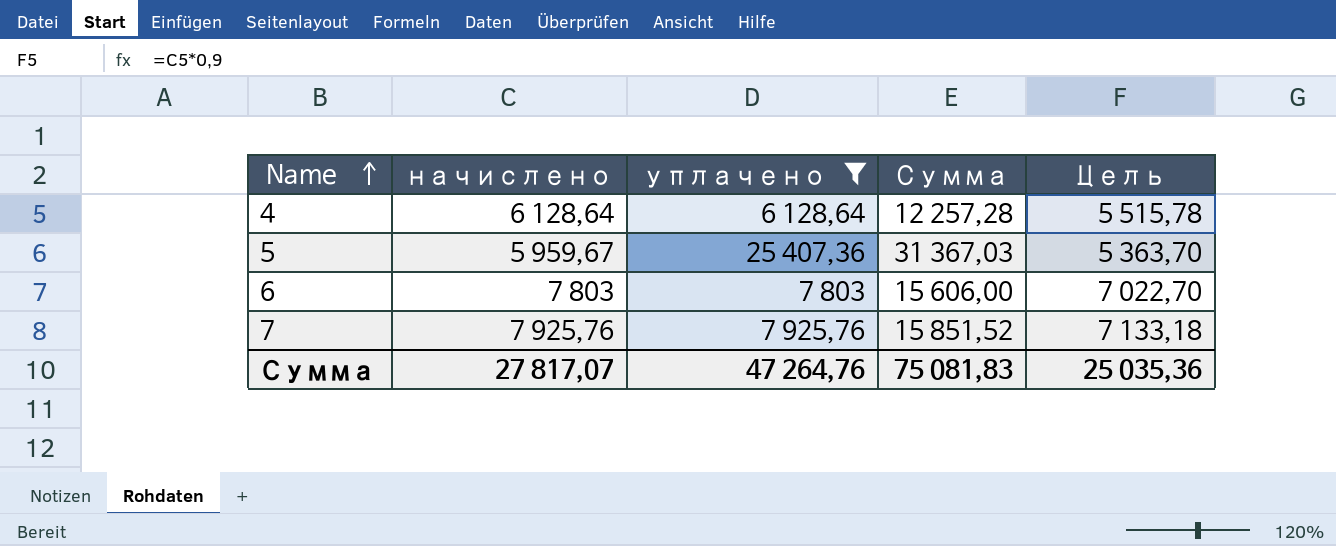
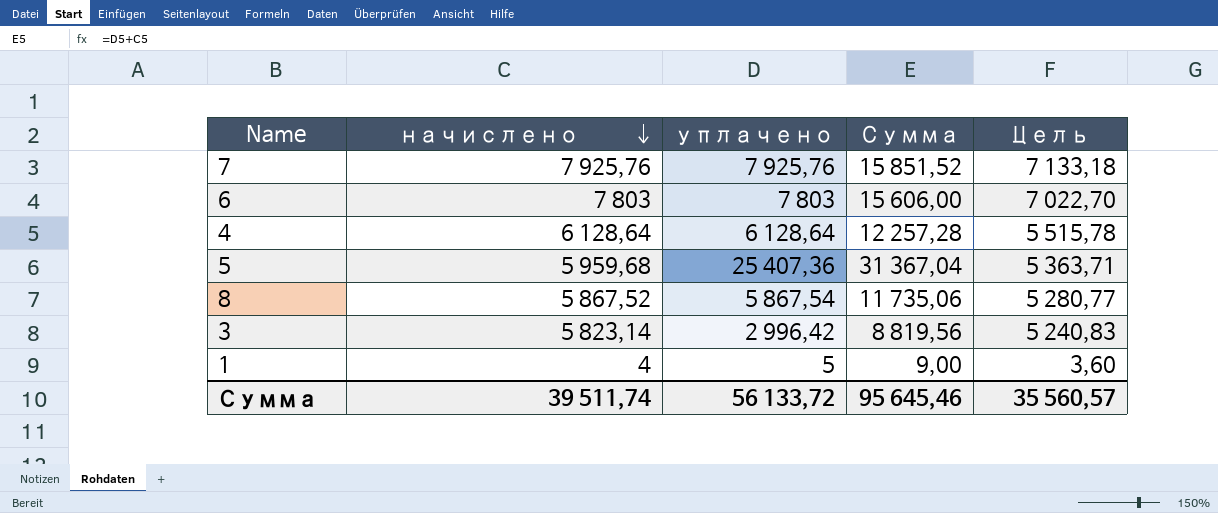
filter: уплачено >= 6 128,64 -> none
row order: Name ascending -> начислено descending
5 | начислено: 5 959,67 -> 5 959,68
5 | Сумма: 31 367,03 -> 31 367,04
5 | Цель: 5 363,70 -> 5 363,71
Сумма | начислено: 27 817,07 -> 39 511,74
Сумма | уплачено: 47 264,76 -> 56 133,72
Сумма | Сумма: 75 081,83 -> 95 645,46
Сумма | Цель: 25 035,36 -> 35 560,57

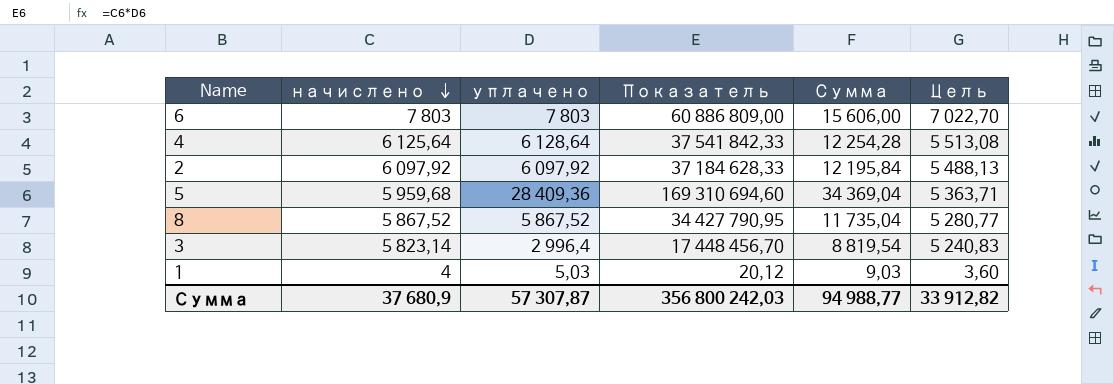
column Показатель | formula: none -> [начислено] * [уплачено]
row 7: 7 925,76 | 7 925,76 | 15 851,52 | 7 133,18 -> none
4 | начислено: 6 128,64 -> 6 125,64
4 | Сумма: 12 257,28 -> 12 254,28
4 | Цель: 5 515,78 -> 5 513,08
row 2: none -> 6 097,92 | 6 097,92 | 37 184 628,33 | 12 195,84 | 5 488,13
5 | уплачено: 25 407,36 -> 28 409,36
5 | Сумма: 31 367,04 -> 34 369,04
8 | уплачено: 5 867,54 -> 5 867,52
8 | Сумма: 11 735,06 -> 11 735,04
3 | уплачено: 2 996,42 -> 2 996,4
3 | Сумма: 8 819,56 -> 8 819,54
1 | уплачено: 5 -> 5,03
1 | Сумма: 9,00 -> 9,03
Сумма | начислено: 39 511,74 -> 37 680,9
Сумма | уплачено: 56 133,72 -> 57 307,87
Сумма | Сумма: 95 645,46 -> 94 988,77
Сумма | Цель: 35 560,57 -> 33 912,82

